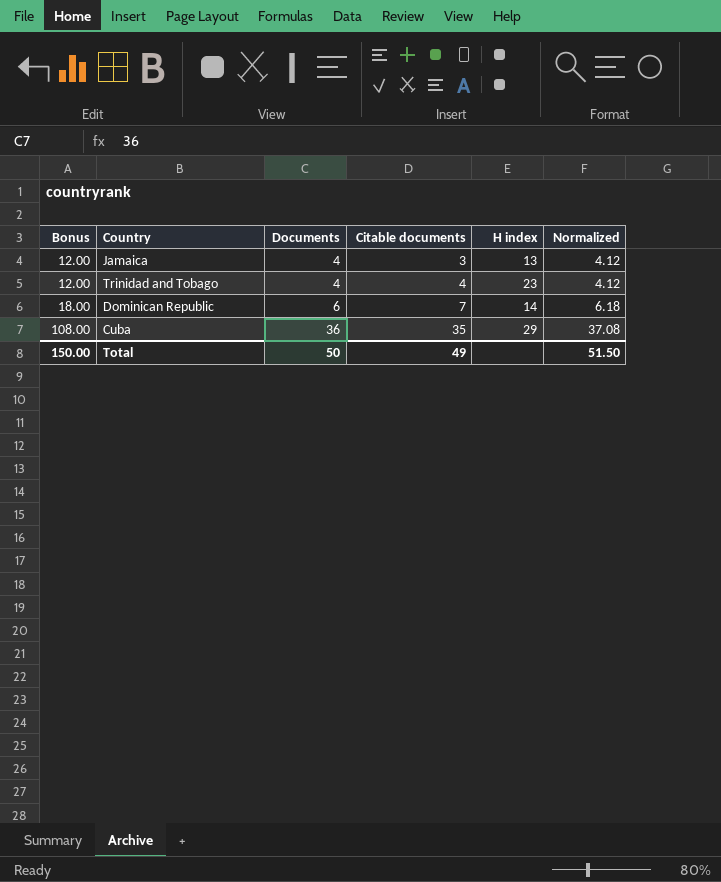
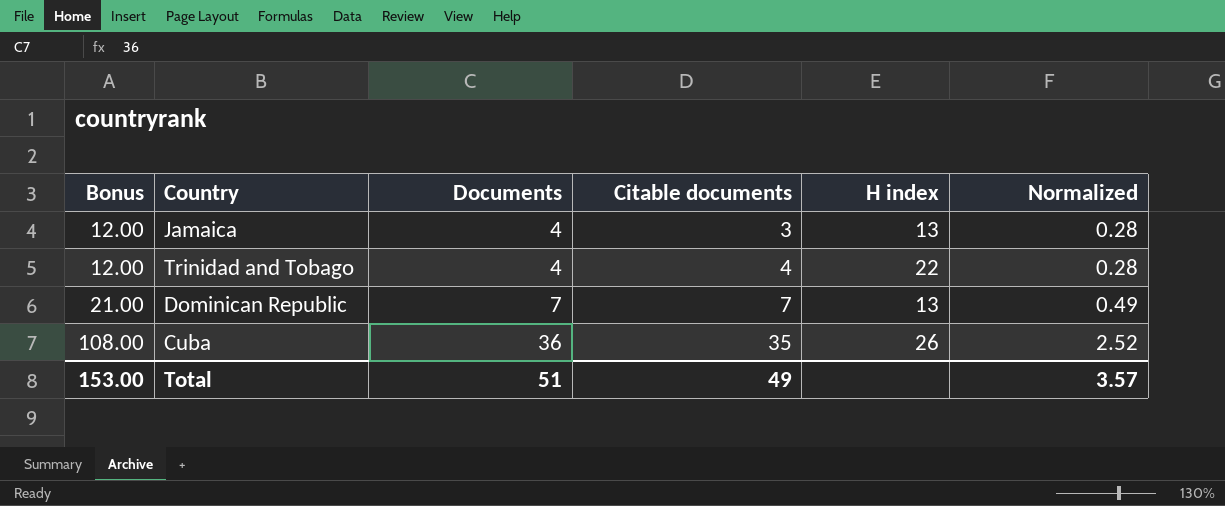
column Normalized | formula: [Documents] * 1.03 -> [Documents] * 0.07
Trinidad and Tobago | H index: 23 -> 22
Dominican Republic | Bonus: 18.00 -> 21.00
Dominican Republic | Documents: 6 -> 7
Dominican Republic | H index: 14 -> 13
Cuba | H index: 29 -> 26
Total | Bonus: 150.00 -> 153.00
Total | Documents: 50 -> 51
Total | Normalized: 51.50 -> 3.57

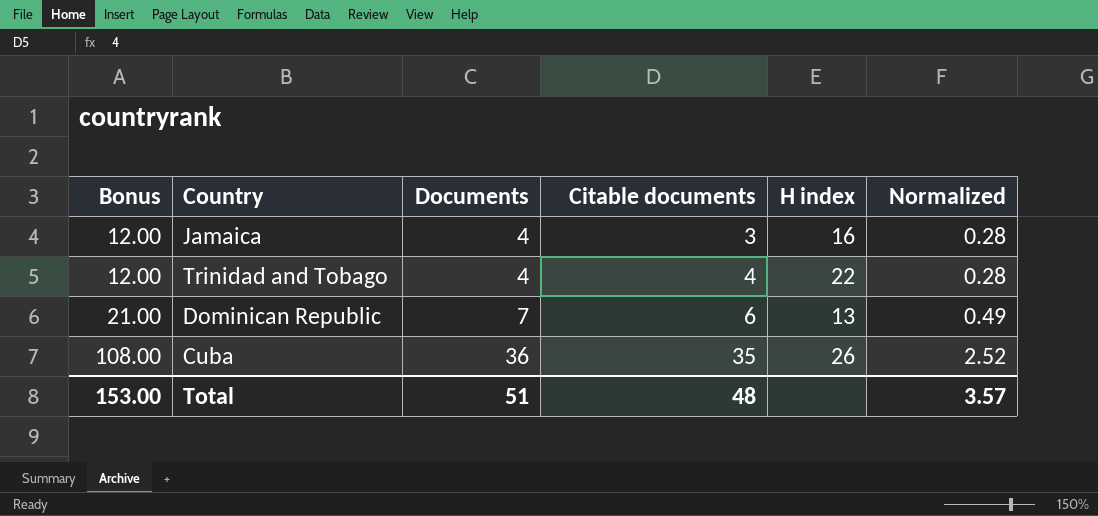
Jamaica | H index: 13 -> 16
Dominican Republic | Citable documents: 7 -> 6
Total | Citable documents: 49 -> 48

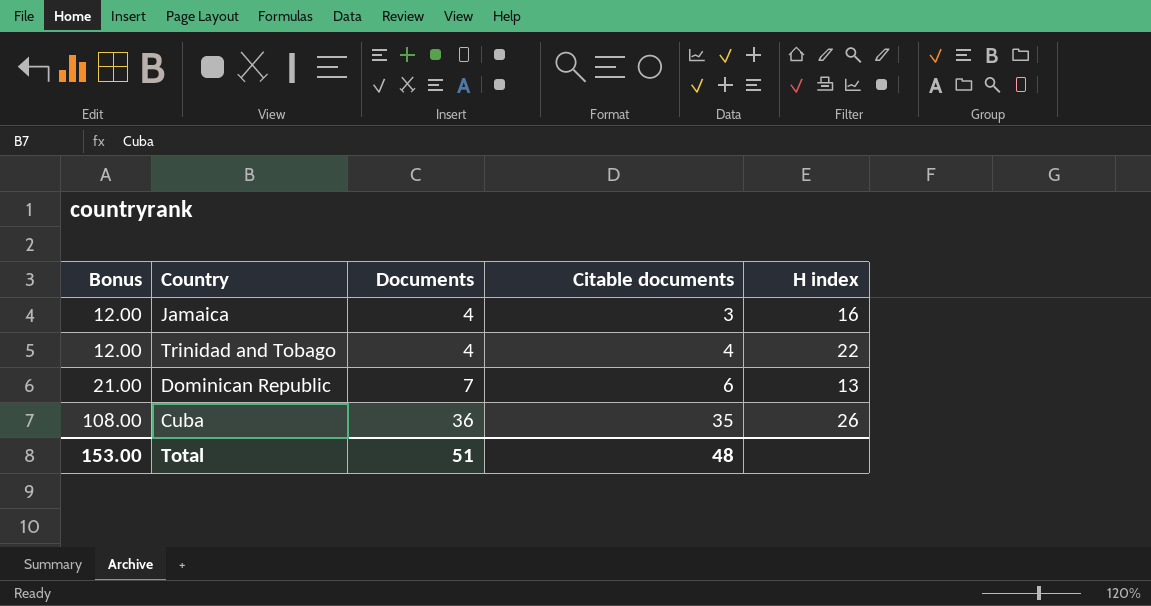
column Normalized | formula: [Documents] * 0.07 -> none

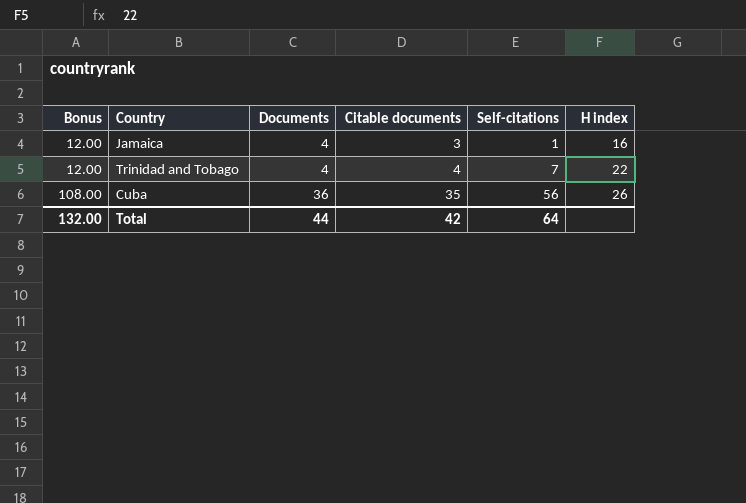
column Self-citations | position: none -> 5
row Dominican Republic: 21.00 | 7 | 6 | 13 -> none
Total | Bonus: 153.00 -> 132.00
Total | Documents: 51 -> 44
Total | Citable documents: 48 -> 42

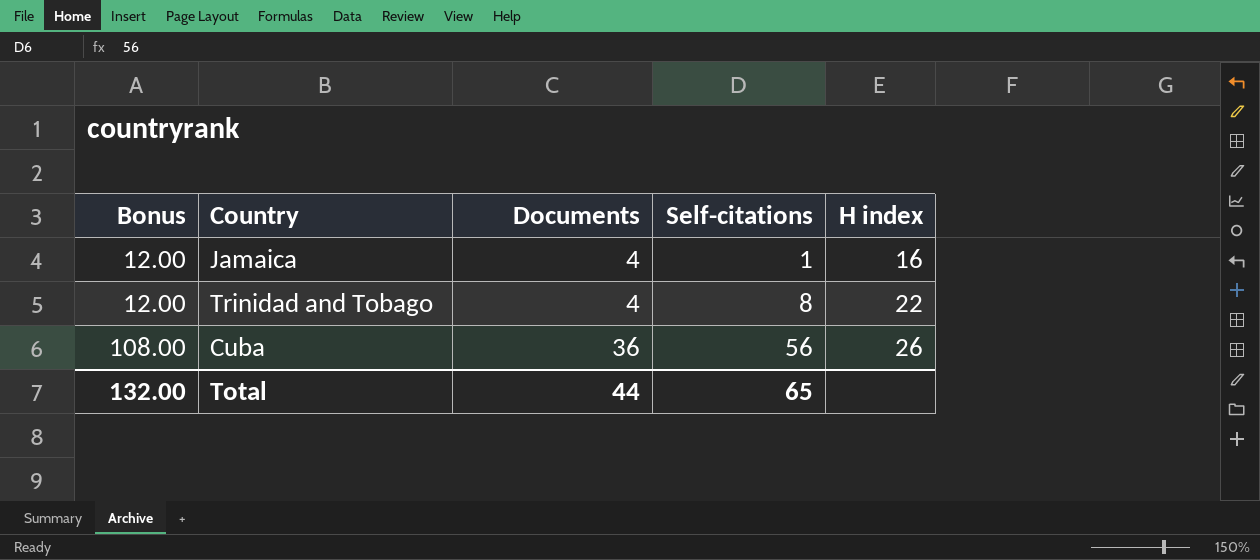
column Citable documents | position: 4 -> none
Trinidad and Tobago | Self-citations: 7 -> 8
Total | Self-citations: 64 -> 65

